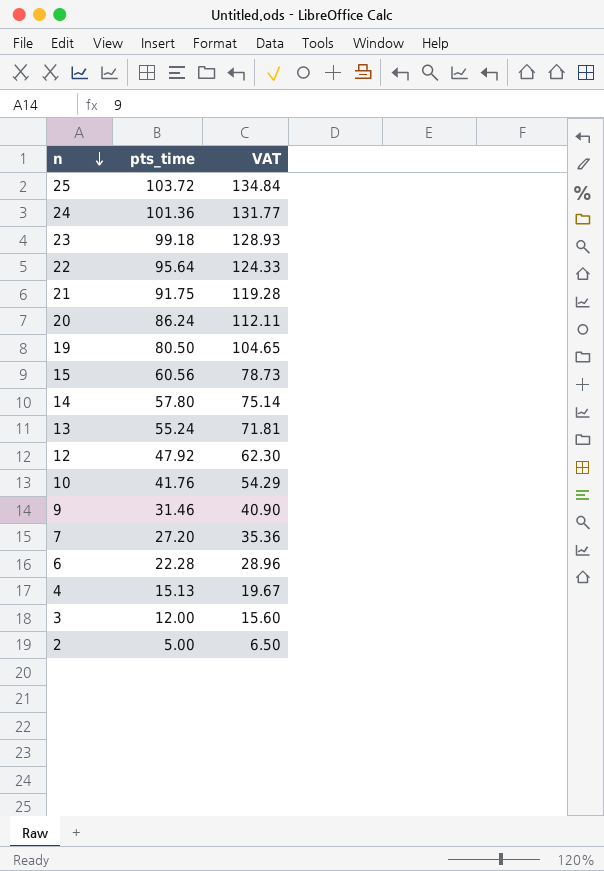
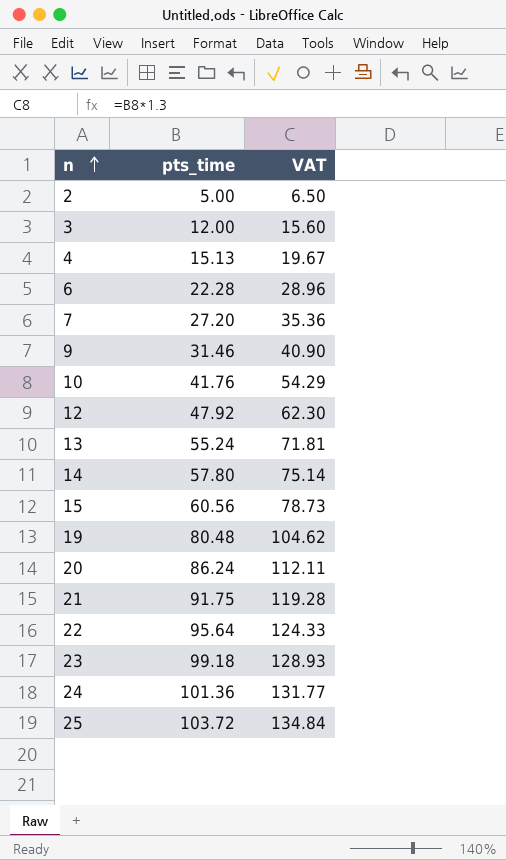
row order: n descending -> n ascending
19 | pts_time: 80.50 -> 80.48
19 | VAT: 104.65 -> 104.62

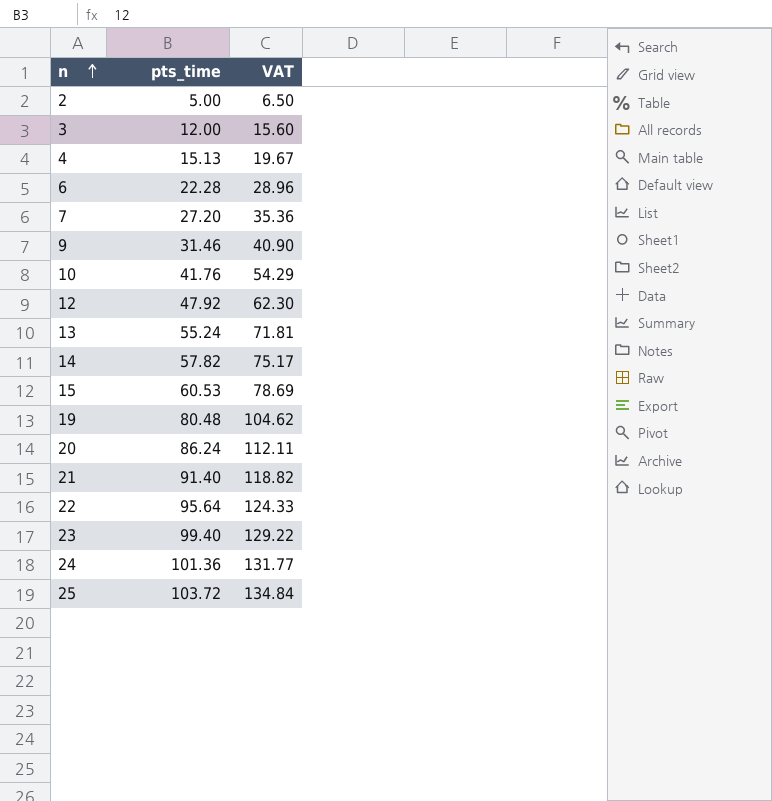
14 | pts_time: 57.80 -> 57.82
14 | VAT: 75.14 -> 75.17
15 | pts_time: 60.56 -> 60.53
15 | VAT: 78.73 -> 78.69
21 | pts_time: 91.75 -> 91.40
21 | VAT: 119.28 -> 118.82
23 | pts_time: 99.18 -> 99.40
23 | VAT: 128.93 -> 129.22

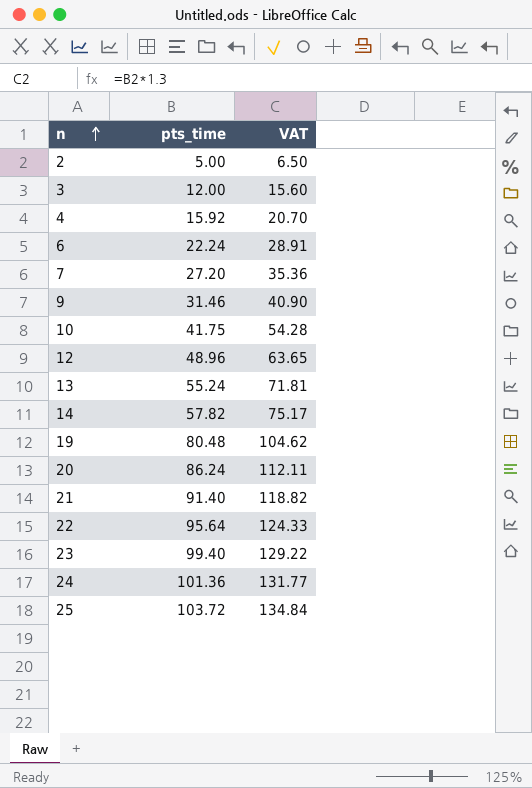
row 15: 60.53 | 78.69 -> none
4 | pts_time: 15.13 -> 15.92
4 | VAT: 19.67 -> 20.70
6 | pts_time: 22.28 -> 22.24
6 | VAT: 28.96 -> 28.91
10 | pts_time: 41.76 -> 41.75
10 | VAT: 54.29 -> 54.28
12 | pts_time: 47.92 -> 48.96
12 | VAT: 62.30 -> 63.65

